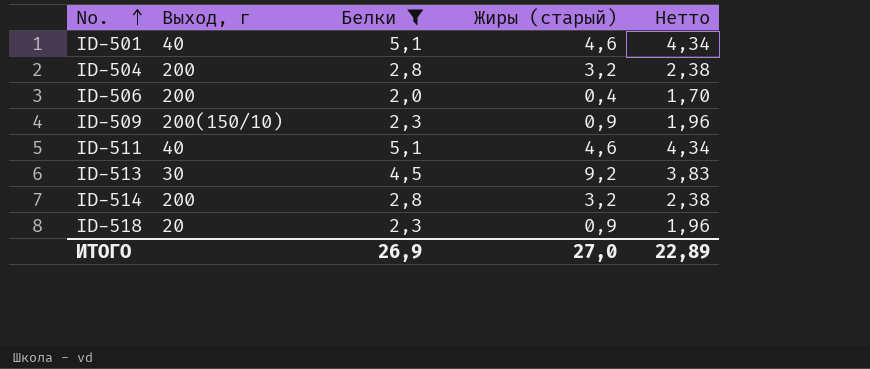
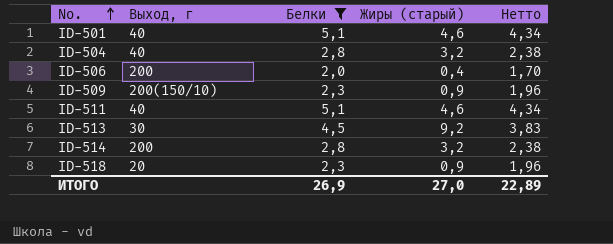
ID-504 | Выход, г: 200 -> 40

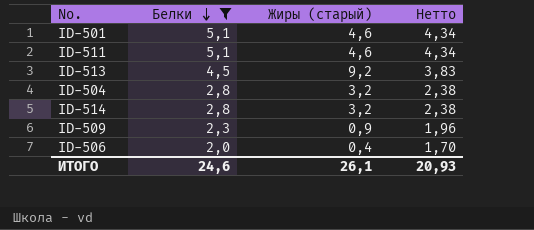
row order: No. ascending -> Белки descending
column Выход, г | position: 2 -> none
row ID-518: 20 | 2,3 | 0,9 | 1,96 -> none
ИТОГО | Белки: 26,9 -> 24,6
ИТОГО | Жиры (старый): 27,0 -> 26,1
ИТОГО | Нетто: 22,89 -> 20,93

